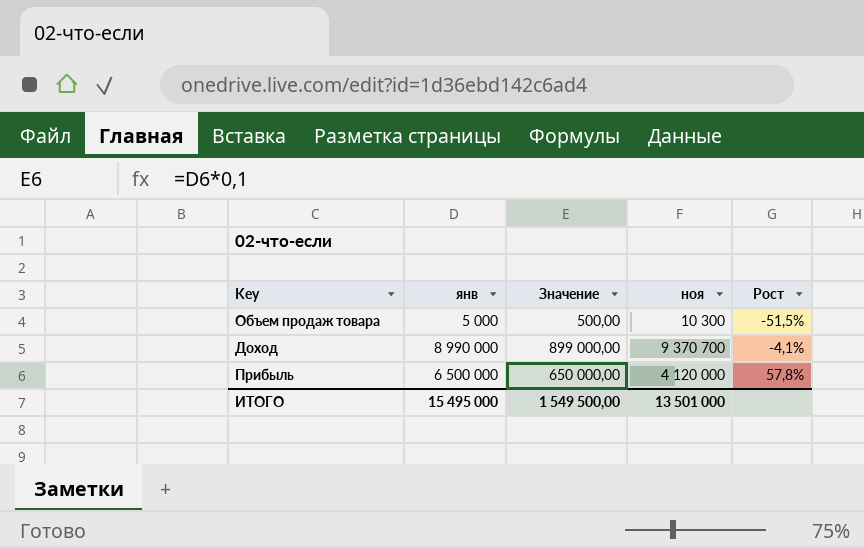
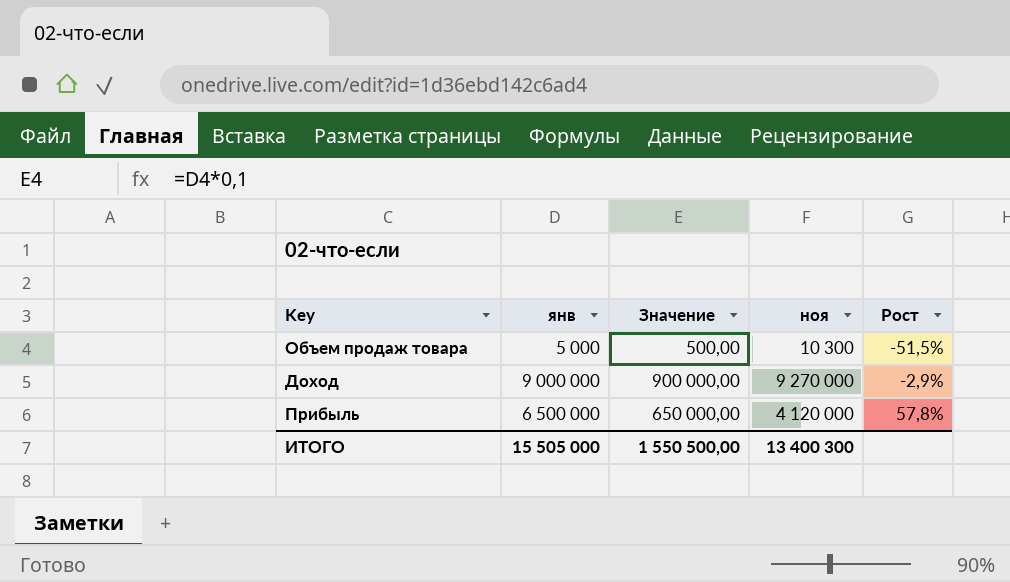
Доход | янв: 8 990 000 -> 9 000 000
Доход | Значение: 899 000,00 -> 900 000,00
Доход | ноя: 9 370 700 -> 9 270 000
Доход | Рост: -4,1% -> -2,9%
ИТОГО | янв: 15 495 000 -> 15 505 000
ИТОГО | Значение: 1 549 500,00 -> 1 550 500,00
ИТОГО | ноя: 13 501 000 -> 13 400 300

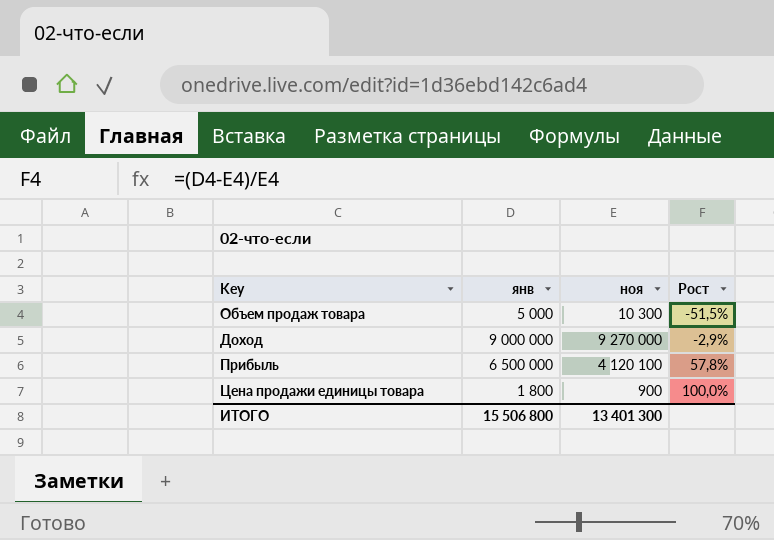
column Значение | formula: [янв] * 0,1 -> none
Прибыль | ноя: 4 120 000 -> 4 120 100
row Цена продажи единицы товара: none -> 1 800 | 900 | 100,0%
ИТОГО | янв: 15 505 000 -> 15 506 800
ИТОГО | ноя: 13 400 300 -> 13 401 300

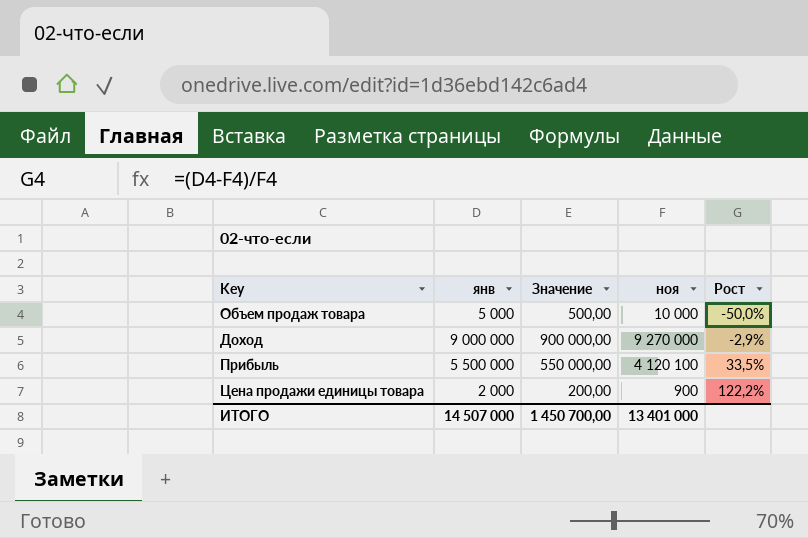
column Значение | formula: none -> [янв] * 0,1
Объем продаж товара | ноя: 10 300 -> 10 000
Объем продаж товара | Рост: -51,5% -> -50,0%
Прибыль | янв: 6 500 000 -> 5 500 000
Прибыль | Рост: 57,8% -> 33,5%
Цена продажи единицы товара | янв: 1 800 -> 2 000
Цена продажи единицы товара | Рост: 100,0% -> 122,2%
ИТОГО | янв: 15 506 800 -> 14 507 000
ИТОГО | ноя: 13 401 300 -> 13 401 000

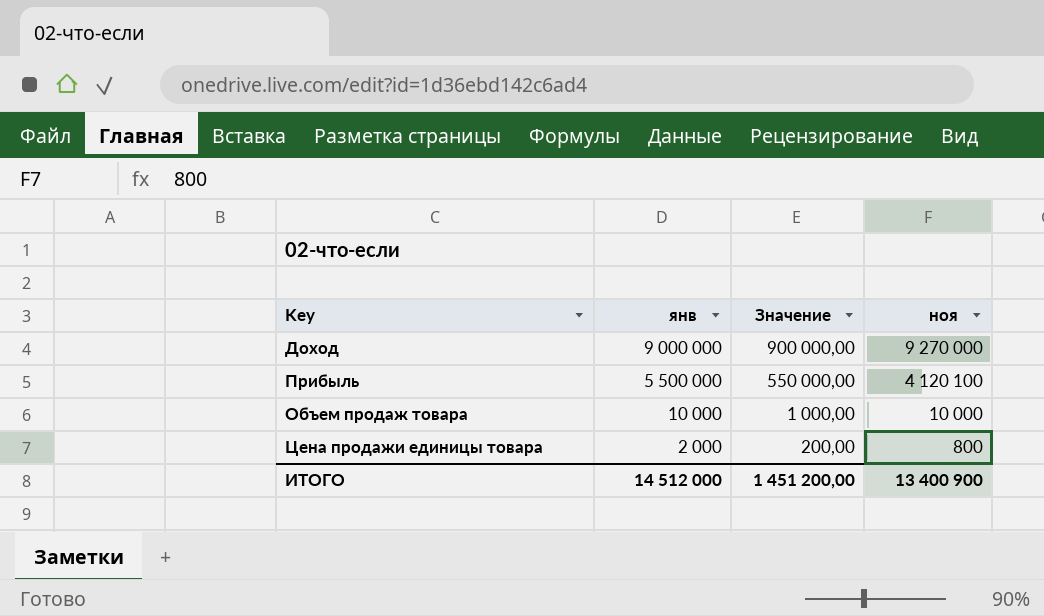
row order: Рост ascending -> янв descending
column Рост | formula: ([янв] - [ноя]) / [ноя] -> none
Объем продаж товара | янв: 5 000 -> 10 000
Объем продаж товара | Значение: 500,00 -> 1 000,00
Цена продажи единицы товара | ноя: 900 -> 800
ИТОГО | янв: 14 507 000 -> 14 512 000
ИТОГО | Значение: 1 450 700,00 -> 1 451 200,00
ИТОГО | ноя: 13 401 000 -> 13 400 900

